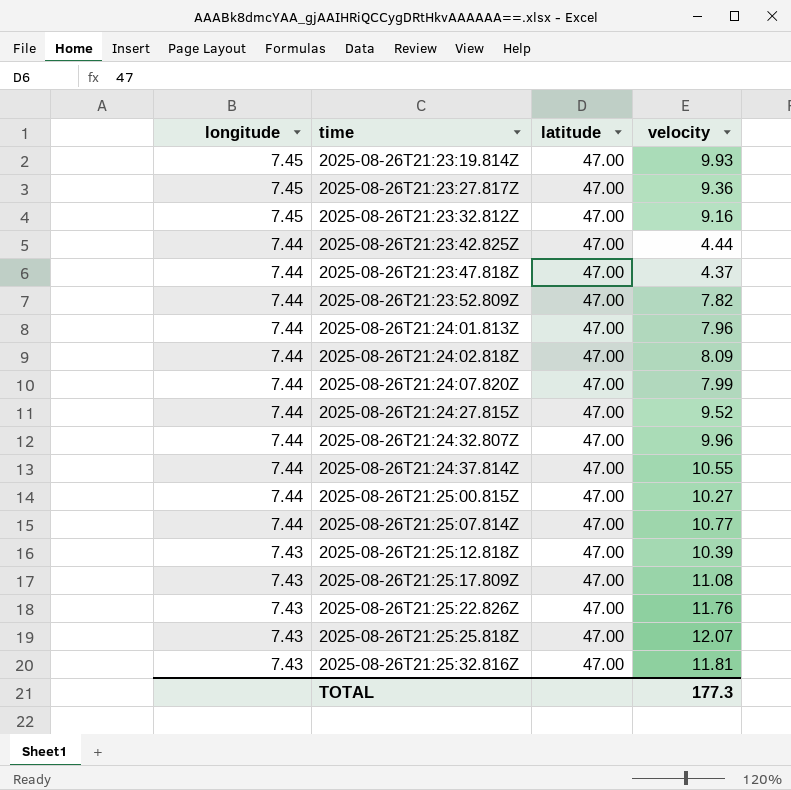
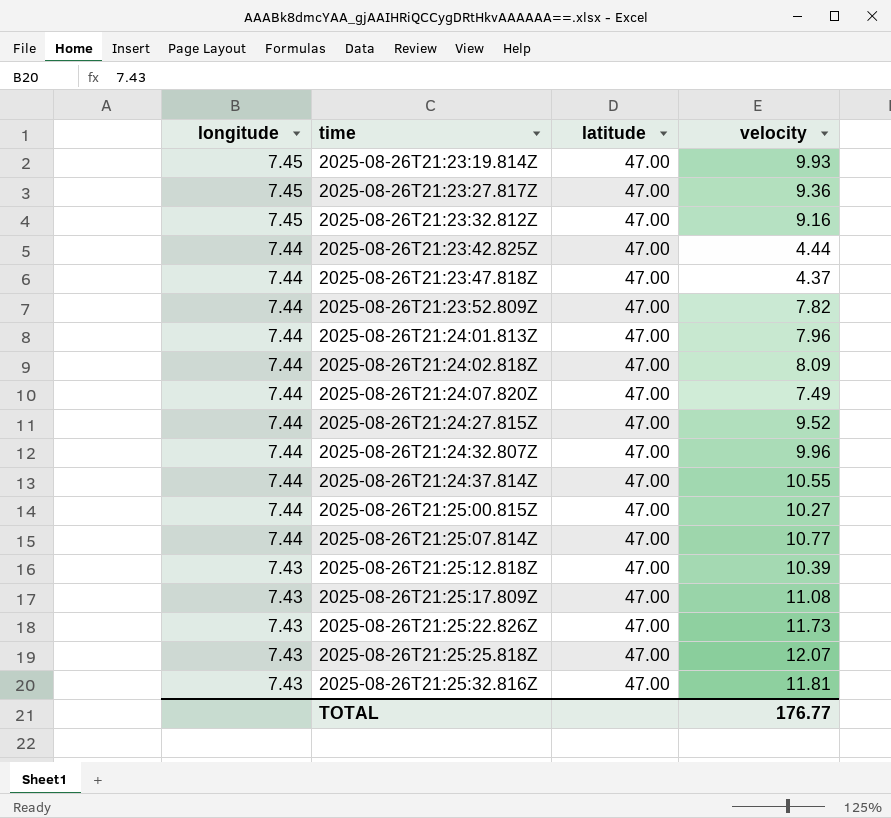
2025-08-26T21:24:07.820Z | velocity: 7.99 -> 7.49
2025-08-26T21:25:22.826Z | velocity: 11.76 -> 11.73
TOTAL | velocity: 177.3 -> 176.77

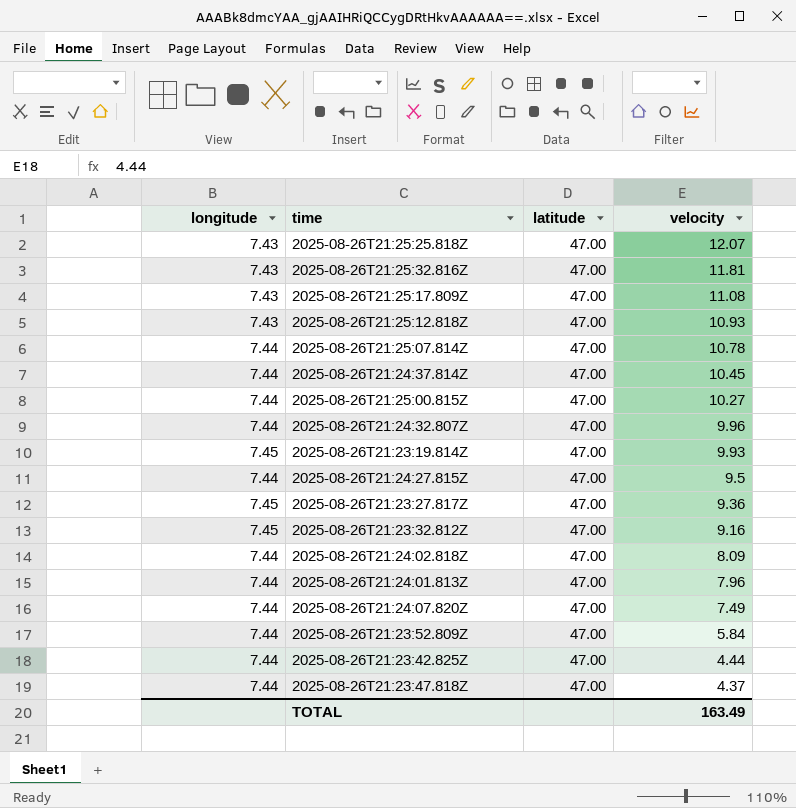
row order: longitude descending -> velocity descending
row 2025-08-26T21:25:22.826Z: 7.43 | 47.00 | 11.73 -> none
2025-08-26T21:25:12.818Z | velocity: 10.39 -> 10.93
2025-08-26T21:25:07.814Z | velocity: 10.77 -> 10.78
2025-08-26T21:24:37.814Z | velocity: 10.55 -> 10.45
2025-08-26T21:24:27.815Z | velocity: 9.52 -> 9.5
2025-08-26T21:23:52.809Z | velocity: 7.82 -> 5.84
TOTAL | velocity: 176.77 -> 163.49

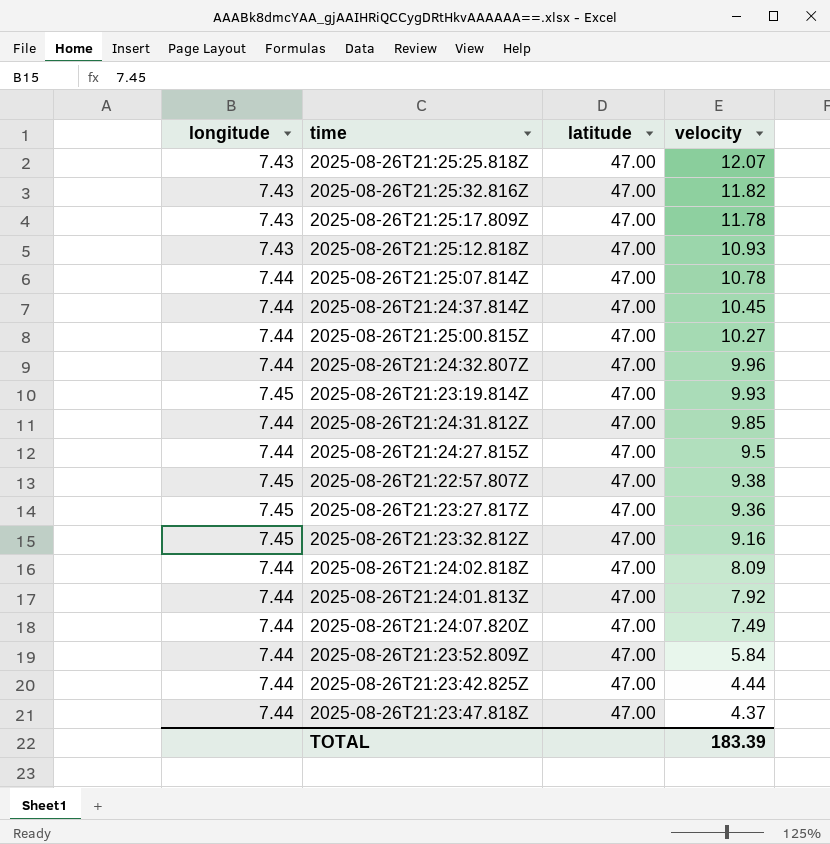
2025-08-26T21:25:32.816Z | velocity: 11.81 -> 11.82
2025-08-26T21:25:17.809Z | velocity: 11.08 -> 11.78
row 2025-08-26T21:24:31.812Z: none -> 7.44 | 47.00 | 9.85
row 2025-08-26T21:22:57.807Z: none -> 7.45 | 47.00 | 9.38
2025-08-26T21:24:01.813Z | velocity: 7.96 -> 7.92
TOTAL | velocity: 163.49 -> 183.39

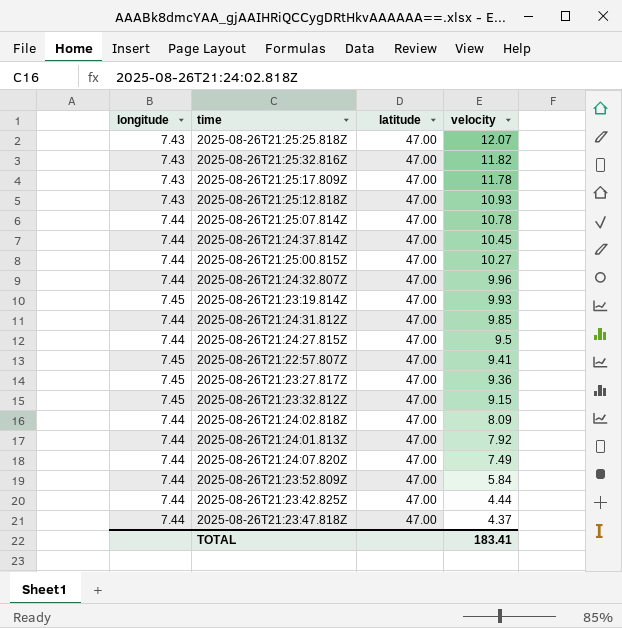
2025-08-26T21:22:57.807Z | velocity: 9.38 -> 9.41
2025-08-26T21:23:32.812Z | velocity: 9.16 -> 9.15
TOTAL | velocity: 183.39 -> 183.41

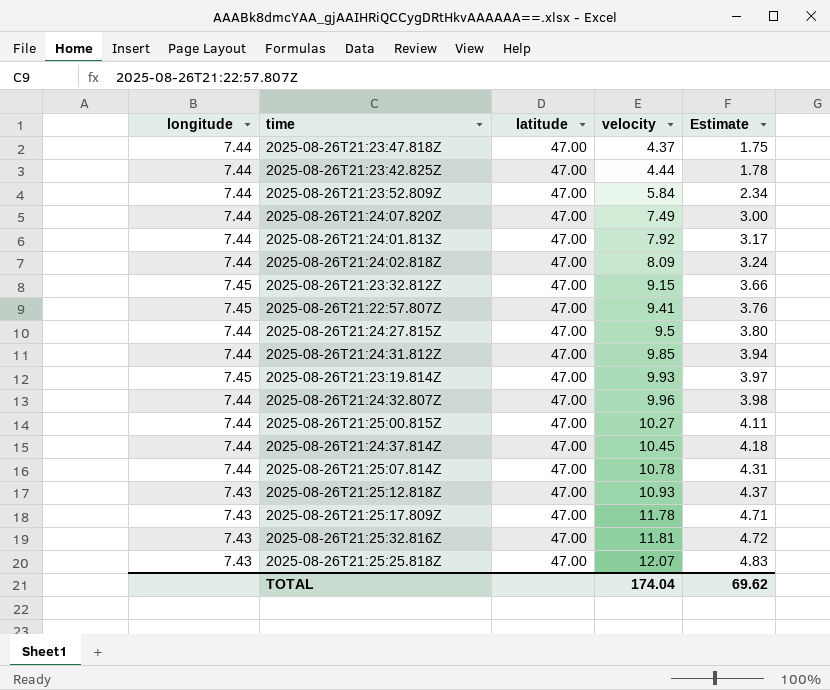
row order: velocity descending -> velocity ascending
column Estimate | formula: none -> [velocity] * 0.4
row 2025-08-26T21:23:27.817Z: 7.45 | 47.00 | 9.36 -> none
2025-08-26T21:25:32.816Z | velocity: 11.82 -> 11.81
TOTAL | velocity: 183.41 -> 174.04

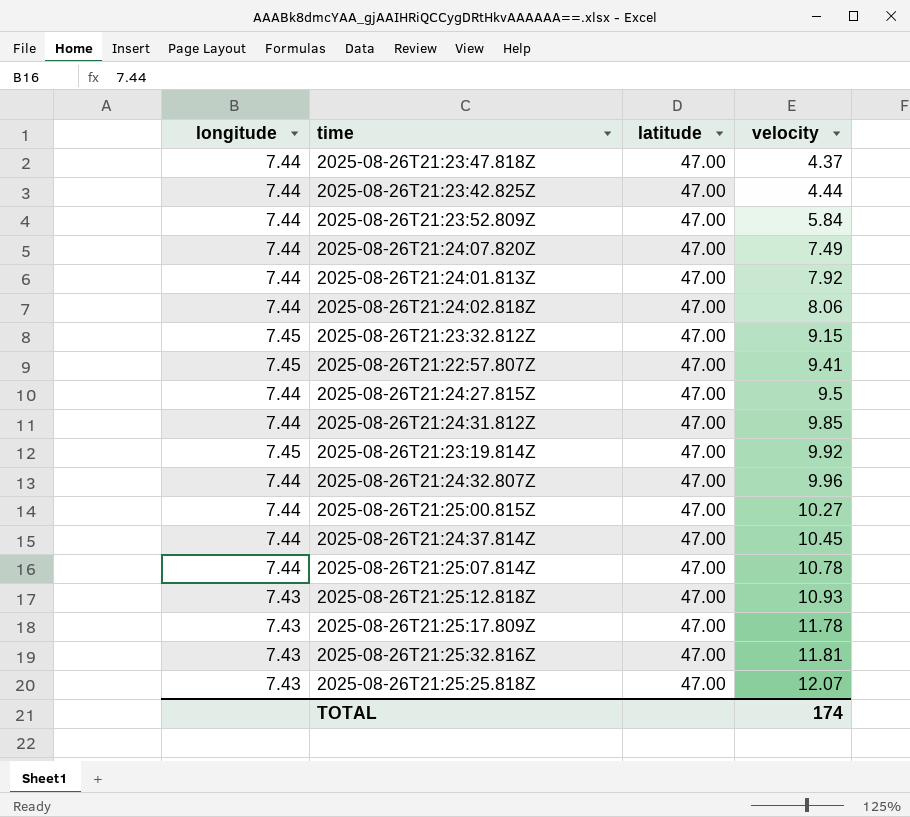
column Estimate | formula: [velocity] * 0.4 -> none
2025-08-26T21:24:02.818Z | velocity: 8.09 -> 8.06
2025-08-26T21:23:19.814Z | velocity: 9.93 -> 9.92
TOTAL | velocity: 174.04 -> 174

